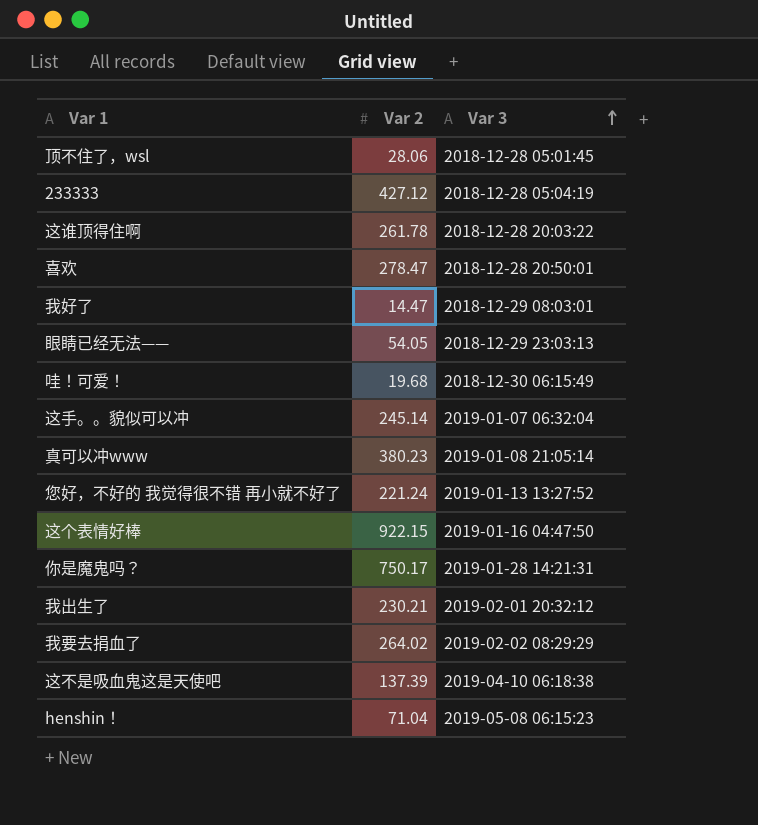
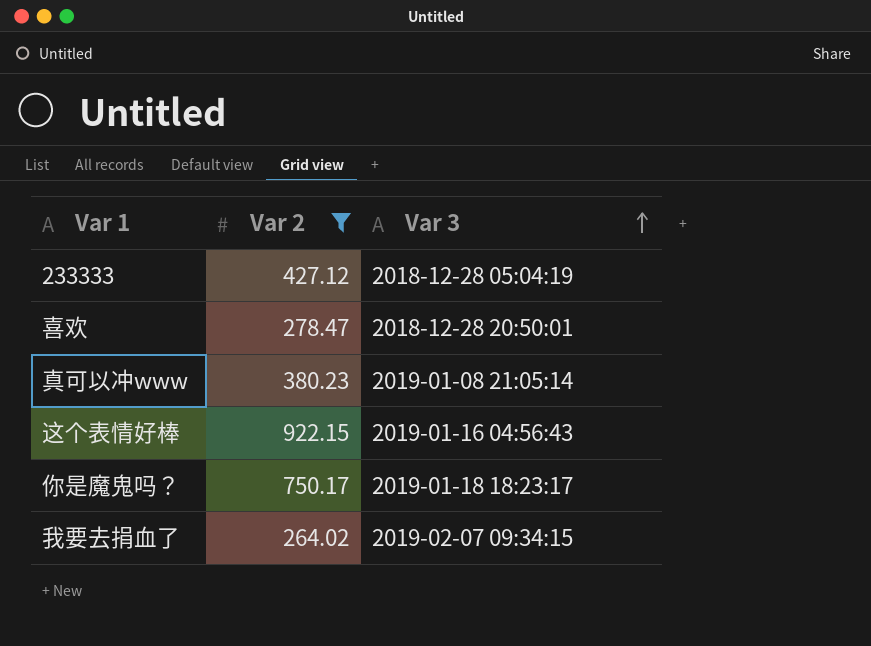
filter: none -> Var 2 >= 264.02
这个表情好棒 | Var 3: 2019-01-16 04:47:50 -> 2019-01-16 04:56:43
你是魔鬼吗？ | Var 3: 2019-01-28 14:21:31 -> 2019-01-18 18:23:17
我要去捐血了 | Var 3: 2019-02-02 08:29:29 -> 2019-02-07 09:34:15

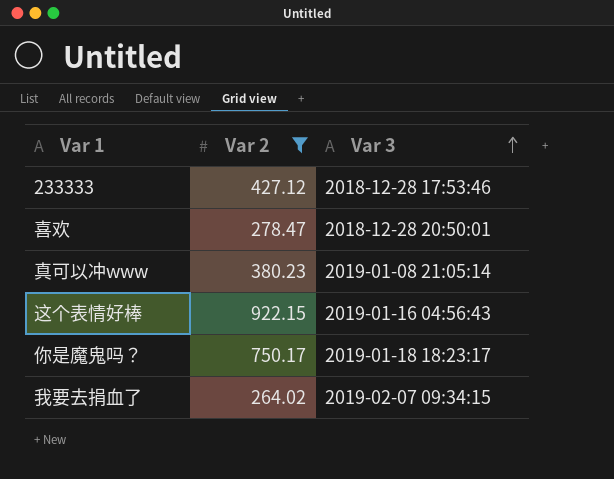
233333 | Var 3: 2018-12-28 05:04:19 -> 2018-12-28 17:53:46

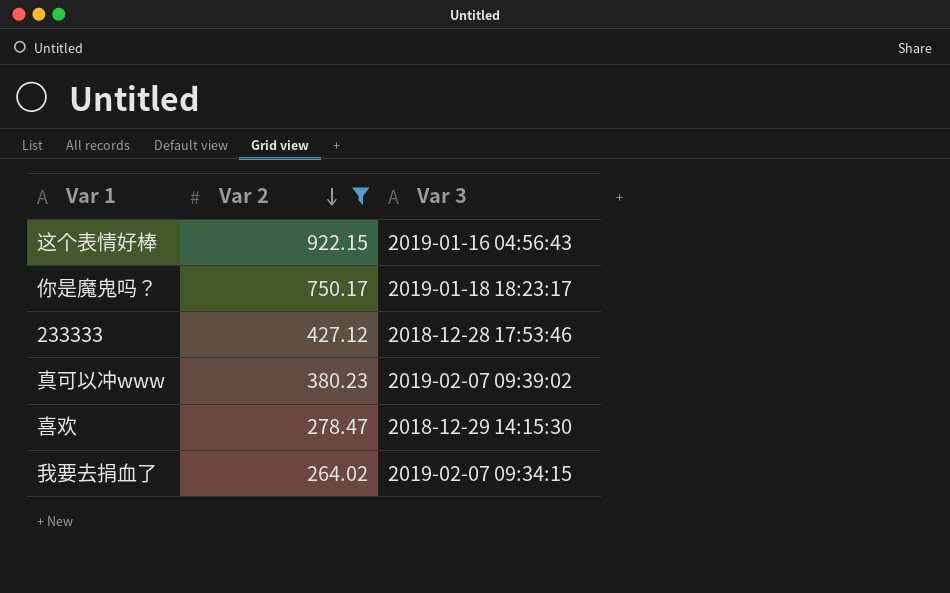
row order: Var 3 ascending -> Var 2 descending
真可以冲www | Var 3: 2019-01-08 21:05:14 -> 2019-02-07 09:39:02
喜欢 | Var 3: 2018-12-28 20:50:01 -> 2018-12-29 14:15:30

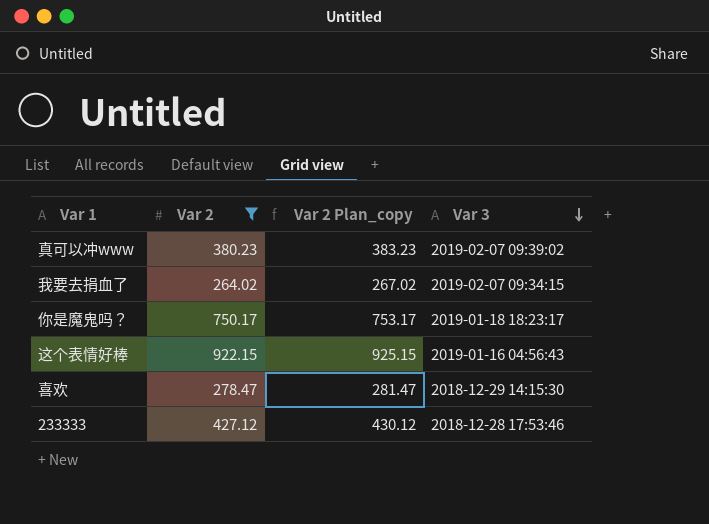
row order: Var 2 descending -> Var 3 descending
column Var 2 Plan_copy | formula: none -> [Var 2] + 3

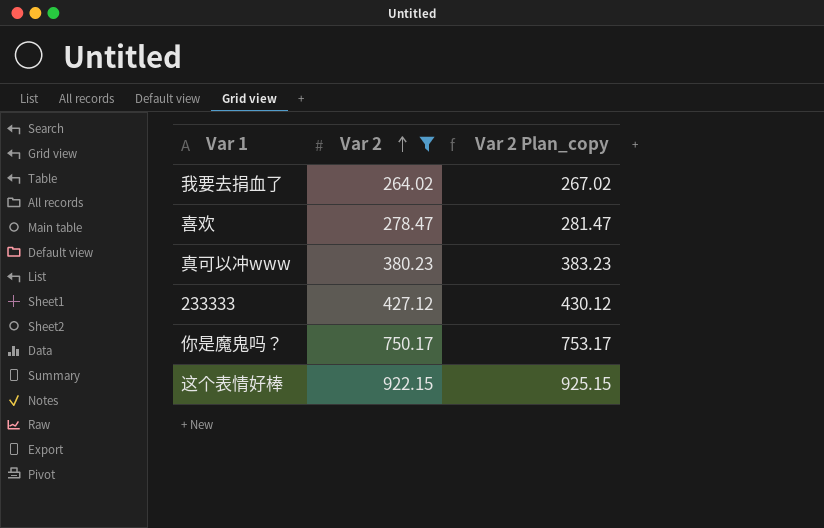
row order: Var 3 descending -> Var 2 ascending
column Var 3 | position: 4 -> none

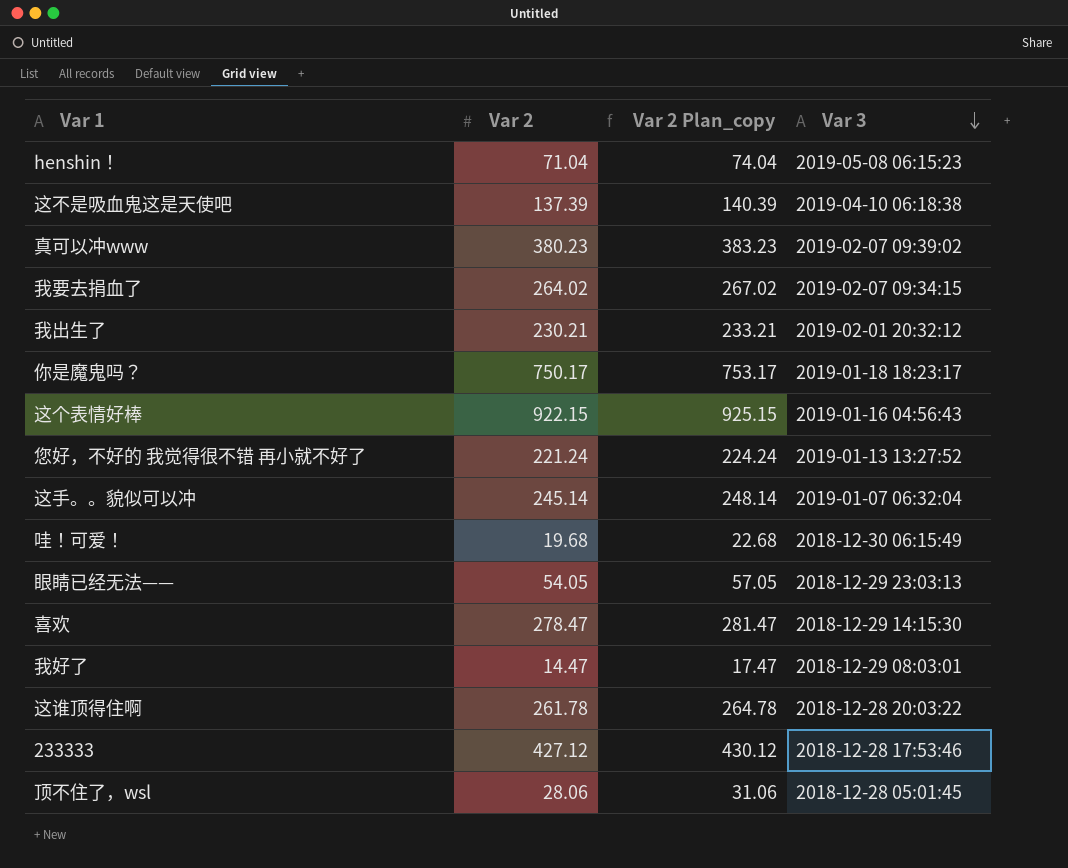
filter: Var 2 >= 264.02 -> none
row order: Var 2 ascending -> Var 3 descending
column Var 3 | position: none -> 4

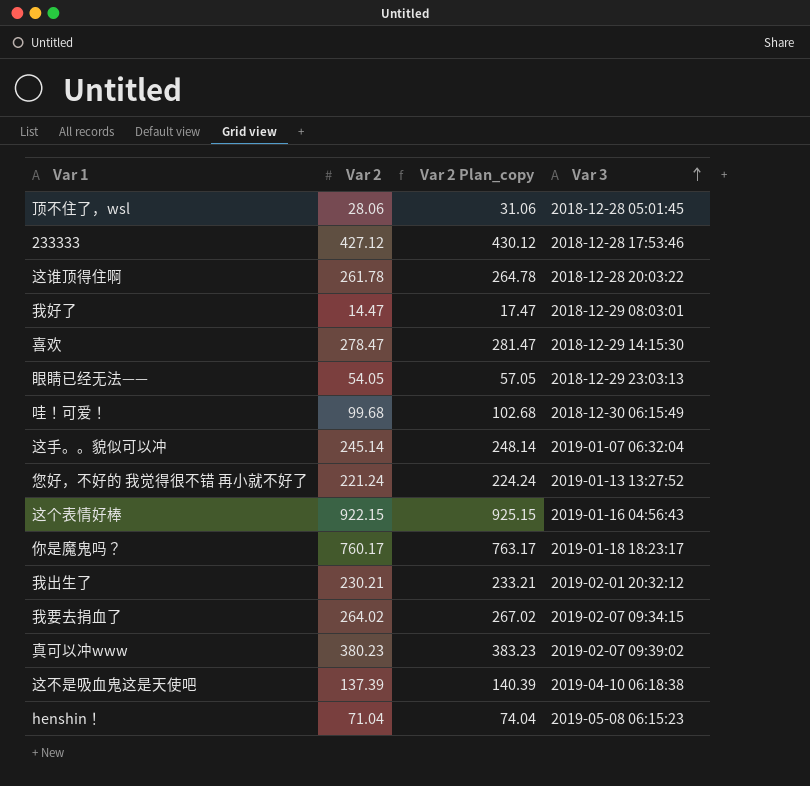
row order: Var 3 descending -> Var 3 ascending
哇！可爱！ | Var 2: 19.68 -> 99.68
哇！可爱！ | Var 2 Plan_copy: 22.68 -> 102.68
你是魔鬼吗？ | Var 2: 750.17 -> 760.17
你是魔鬼吗？ | Var 2 Plan_copy: 753.17 -> 763.17

